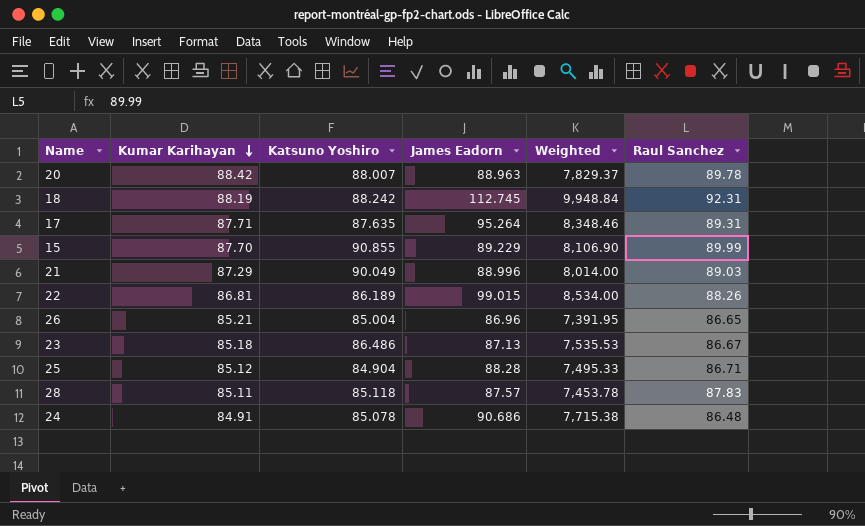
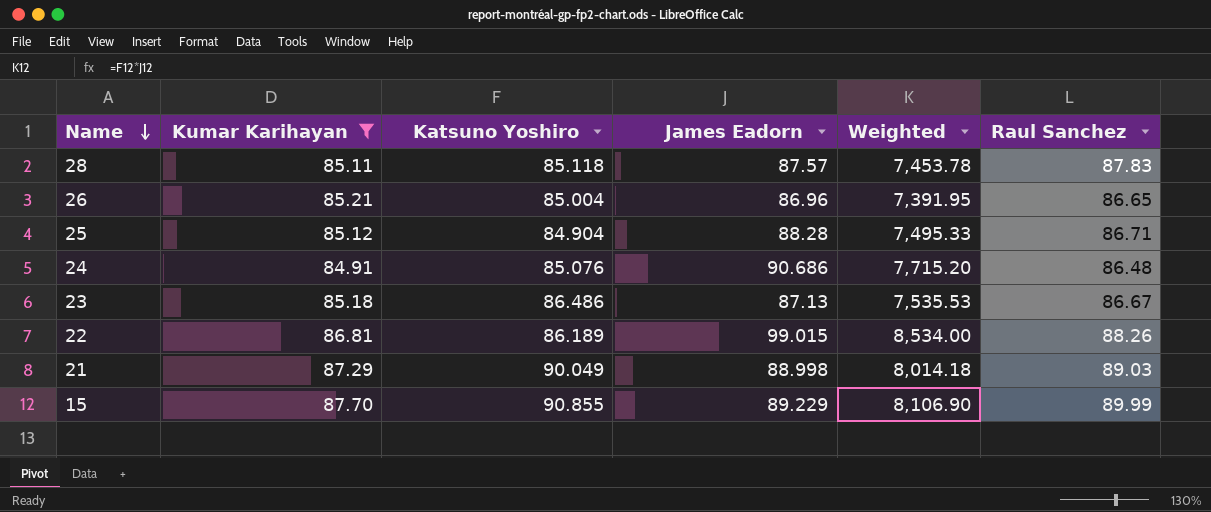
filter: none -> Kumar Karihayan <= 87.70
row order: Kumar Karihayan descending -> Name descending
24 | Katsuno Yoshiro: 85.078 -> 85.076
24 | Weighted: 7,715.38 -> 7,715.20
21 | James Eadorn: 88.996 -> 88.998
21 | Weighted: 8,014.00 -> 8,014.18

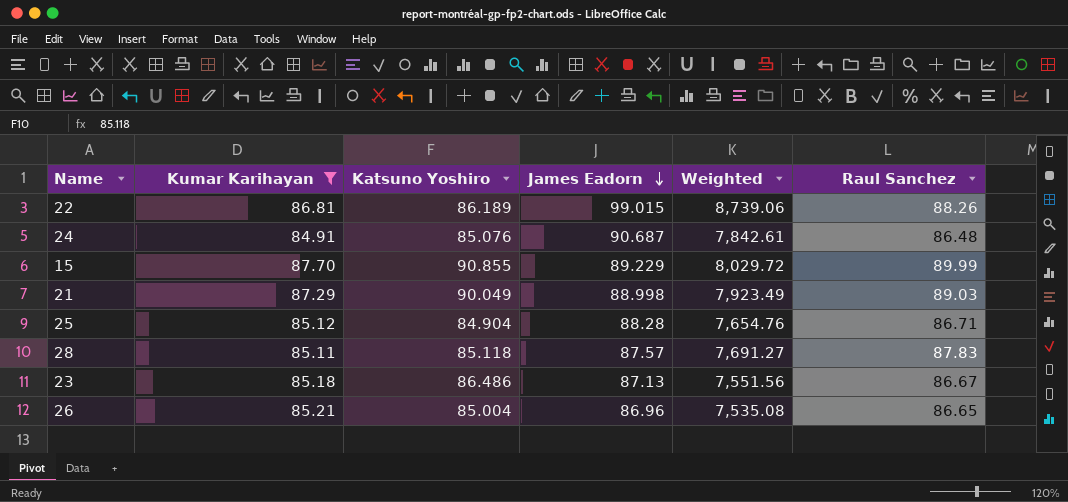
row order: Name descending -> James Eadorn descending
column Weighted | formula: [Katsuno Yoshiro] * [James Eadorn] -> [James Eadorn] * [Raul Sanchez]
24 | James Eadorn: 90.686 -> 90.687

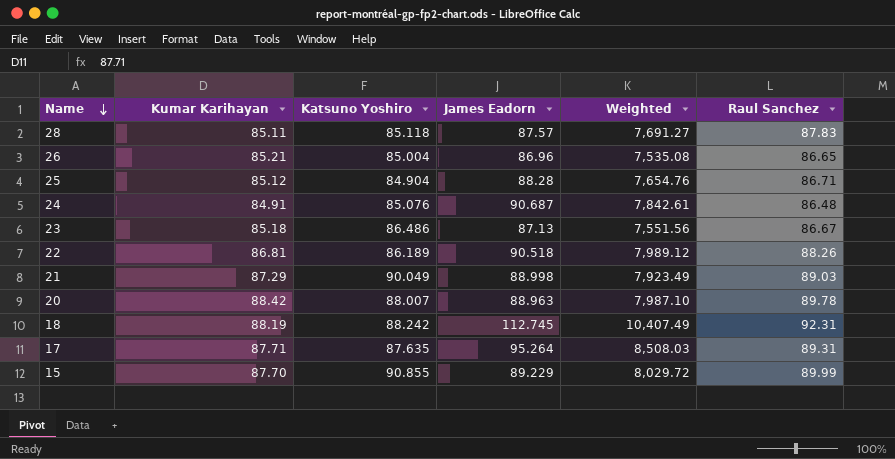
filter: Kumar Karihayan <= 87.70 -> none
row order: James Eadorn descending -> Name descending
22 | James Eadorn: 99.015 -> 90.518
22 | Weighted: 8,739.06 -> 7,989.12

